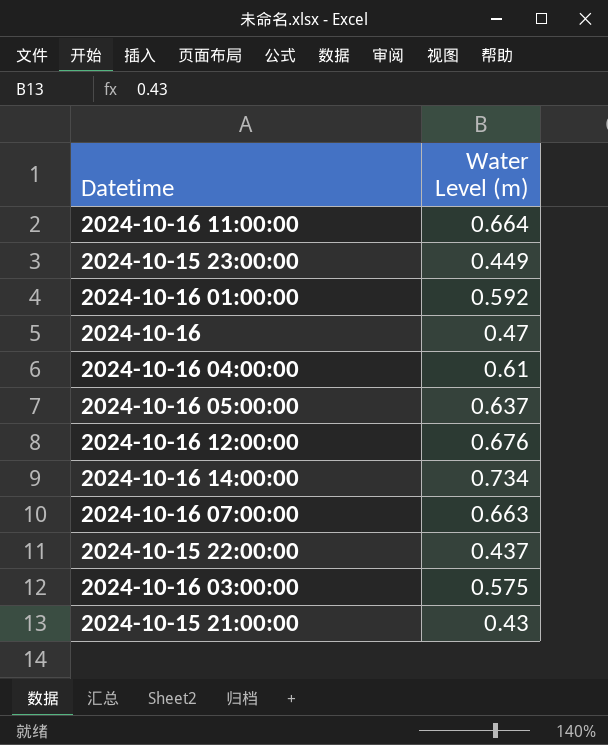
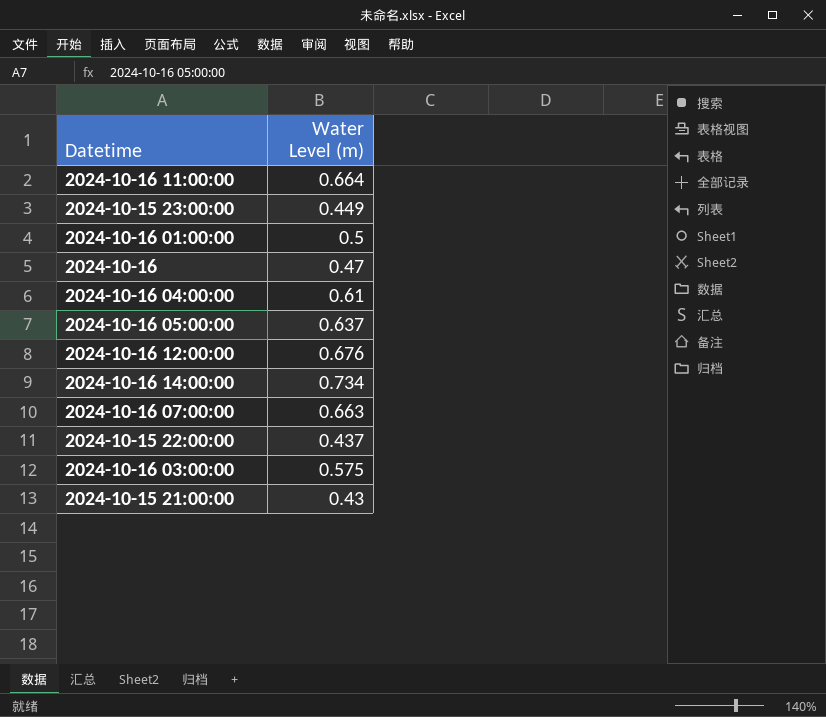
2024-10-16 01:00:00 | Water Level (m): 0.592 -> 0.5

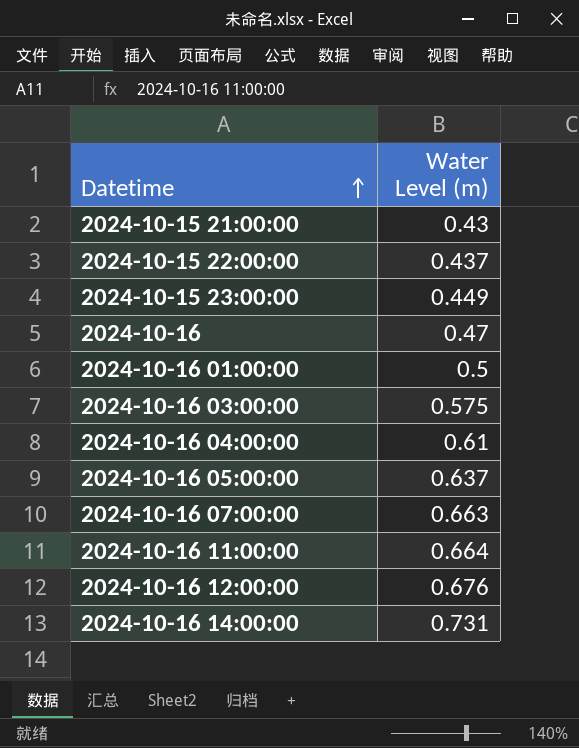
row order: none -> Datetime ascending
2024-10-16 14:00:00 | Water Level (m): 0.734 -> 0.731

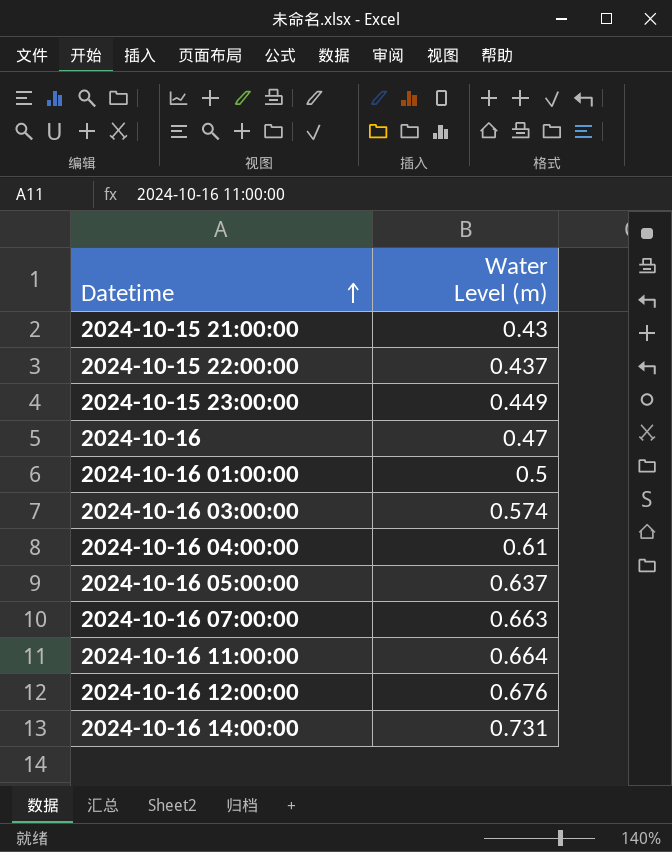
2024-10-16 03:00:00 | Water Level (m): 0.575 -> 0.574

